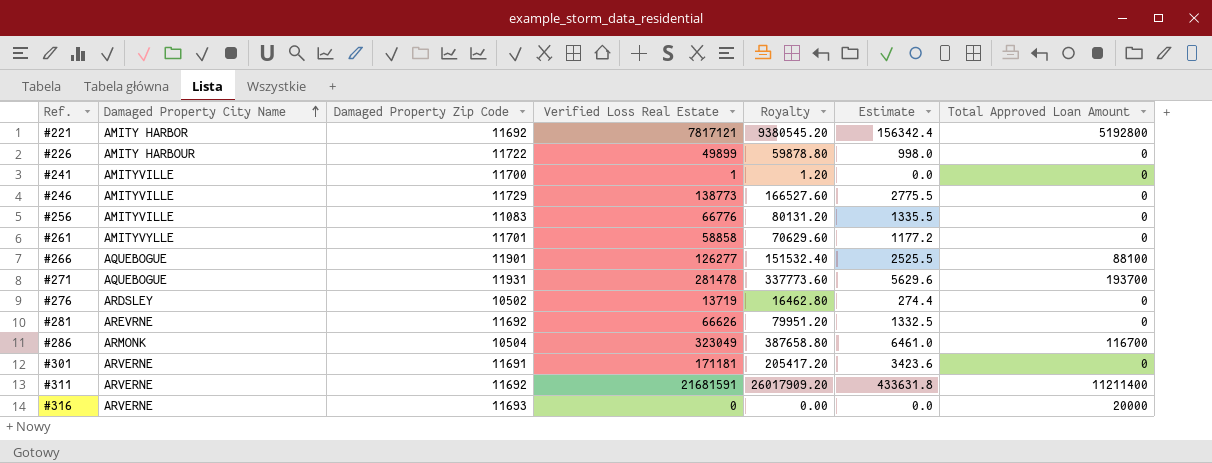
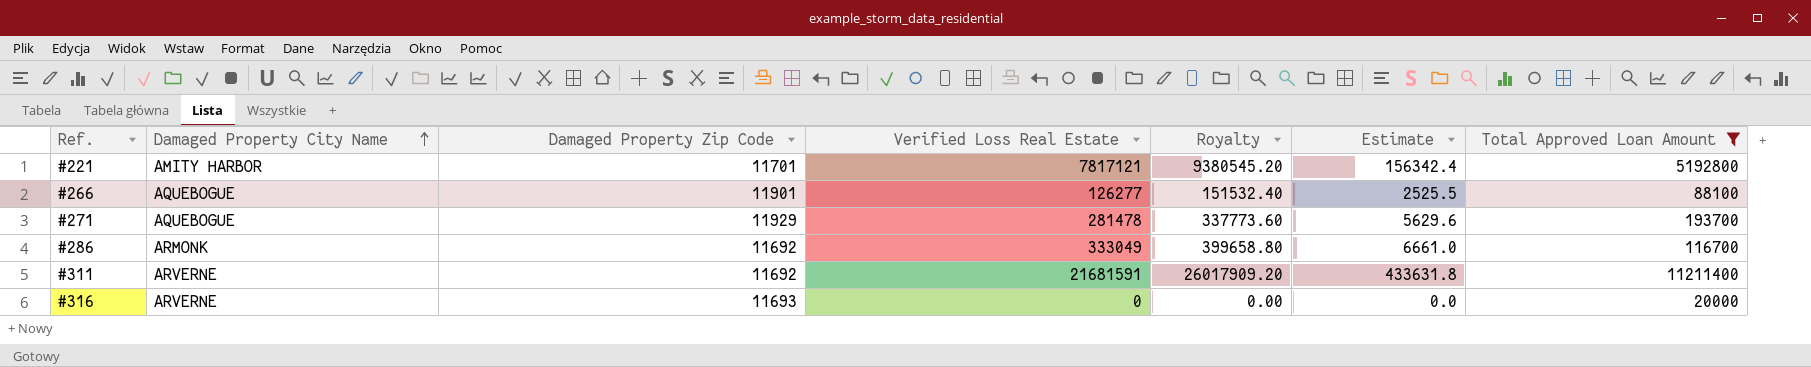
filter: none -> Total Approved Loan Amount != 0
#221 | Damaged Property Zip Code: 11692 -> 11701
#271 | Damaged Property Zip Code: 11931 -> 11929
#286 | Damaged Property Zip Code: 10504 -> 11692
#286 | Verified Loss Real Estate: 323049 -> 333049
#286 | Royalty: 387658.80 -> 399658.80
#286 | Estimate: 6461.0 -> 6661.0

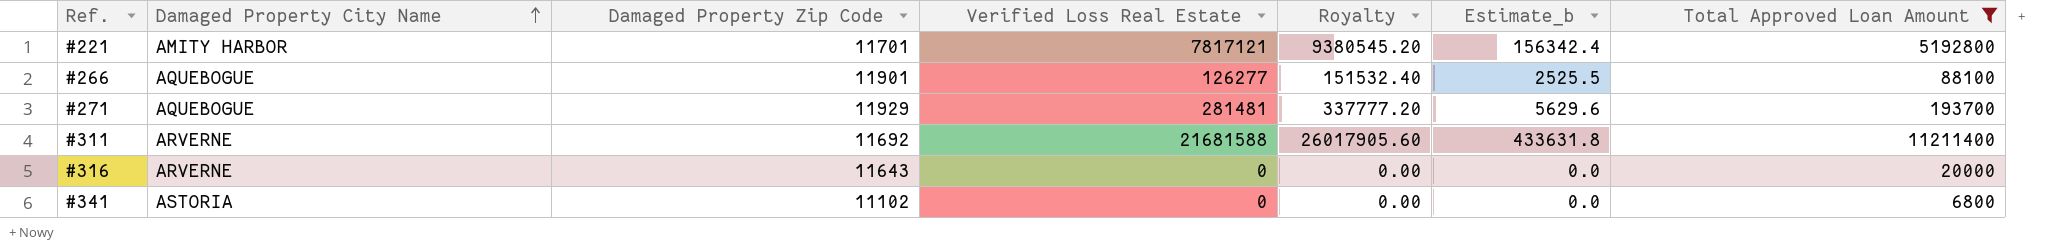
column name: Estimate -> Estimate_b
row #286: ARMONK | 11692 | 333049 | 399658.80 | 6661.0 | 116700 -> none
#271 | Verified Loss Real Estate: 281478 -> 281481
#271 | Royalty: 337773.60 -> 337777.20
#311 | Verified Loss Real Estate: 21681591 -> 21681588
#311 | Royalty: 26017909.20 -> 26017905.60
#316 | Damaged Property Zip Code: 11693 -> 11643
row #341: none -> ASTORIA | 11102 | 0 | 0.00 | 0.0 | 6800

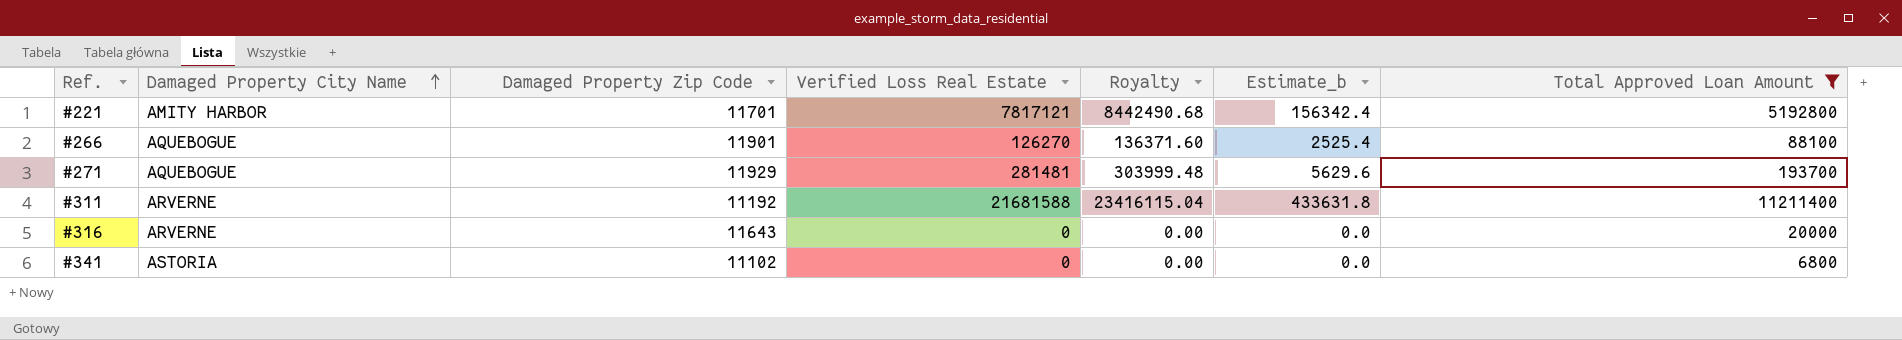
column Royalty | formula: [Verified Loss Real Estate] * 1.2 -> [Verified Loss Real Estate] * 1.08
#266 | Verified Loss Real Estate: 126277 -> 126270
#266 | Estimate_b: 2525.5 -> 2525.4
#311 | Damaged Property Zip Code: 11692 -> 11192

